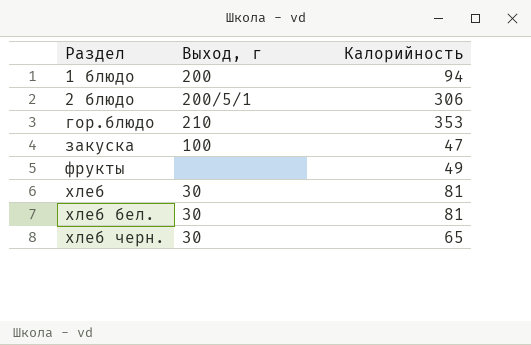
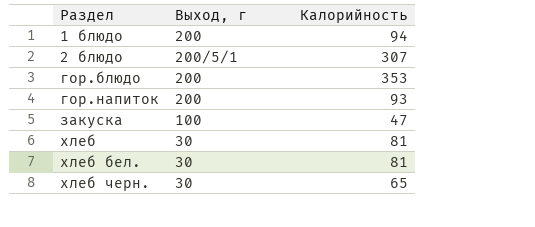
row фрукты: none | 49 -> none
2 блюдо | Калорийность: 306 -> 307
гор.блюдо | Выход, г: 210 -> 200
row гор.напиток: none -> 200 | 93

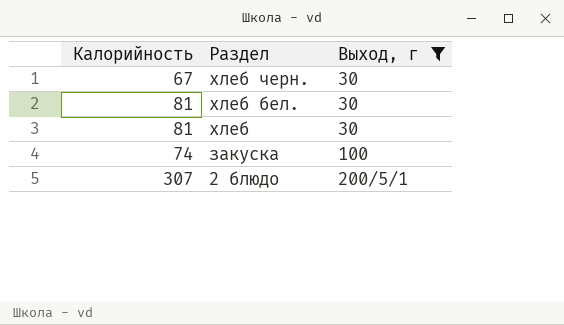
filter: none -> Выход, г != 200
row order: Раздел ascending -> Раздел descending
column Калорийность | position: 3 -> 1
хлеб черн. | Калорийность: 65 -> 67
закуска | Калорийность: 47 -> 74

